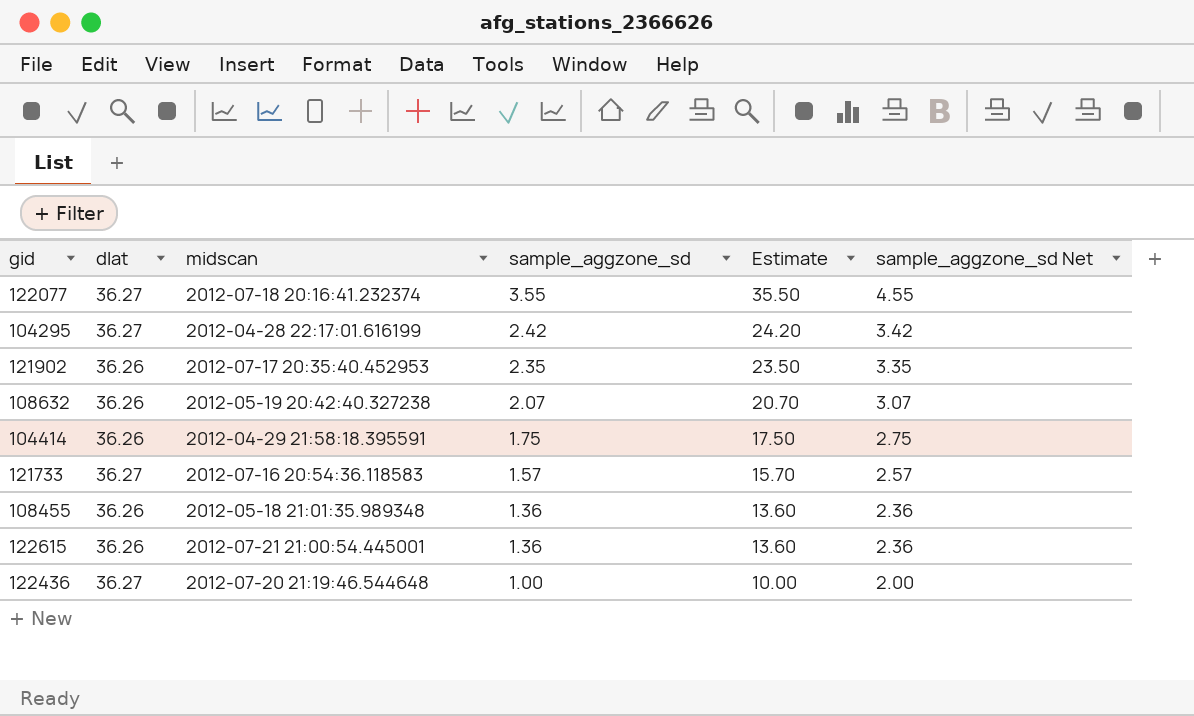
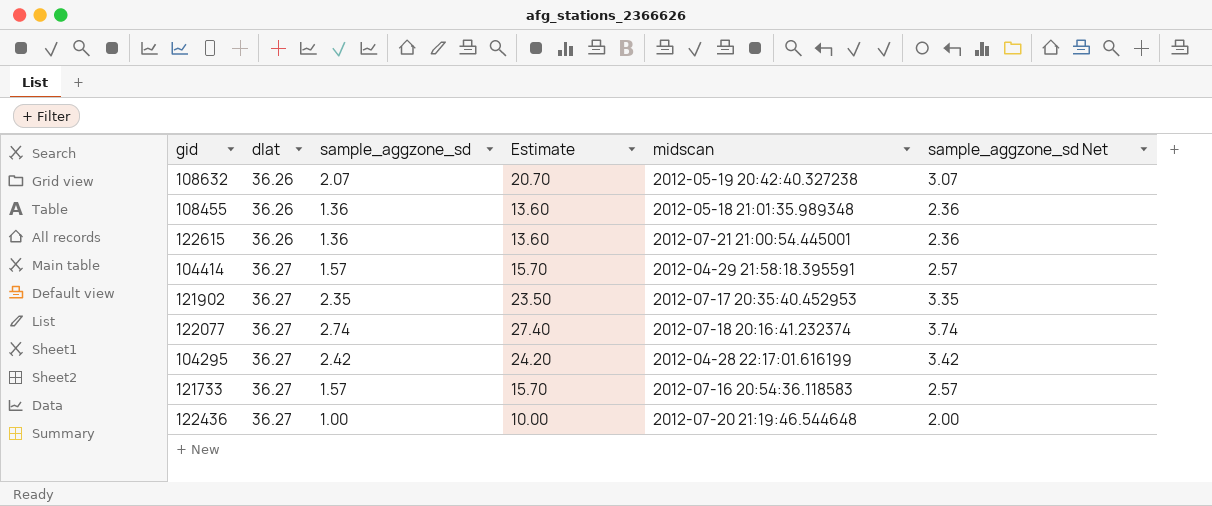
row order: sample_aggzone_sd descending -> dlat ascending
column midscan | position: 3 -> 5
104414 | dlat: 36.26 -> 36.27
104414 | sample_aggzone_sd: 1.75 -> 1.57
104414 | Estimate: 17.50 -> 15.70
104414 | sample_aggzone_sd Net: 2.75 -> 2.57
121902 | dlat: 36.26 -> 36.27
122077 | sample_aggzone_sd: 3.55 -> 2.74
122077 | Estimate: 35.50 -> 27.40
122077 | sample_aggzone_sd Net: 4.55 -> 3.74

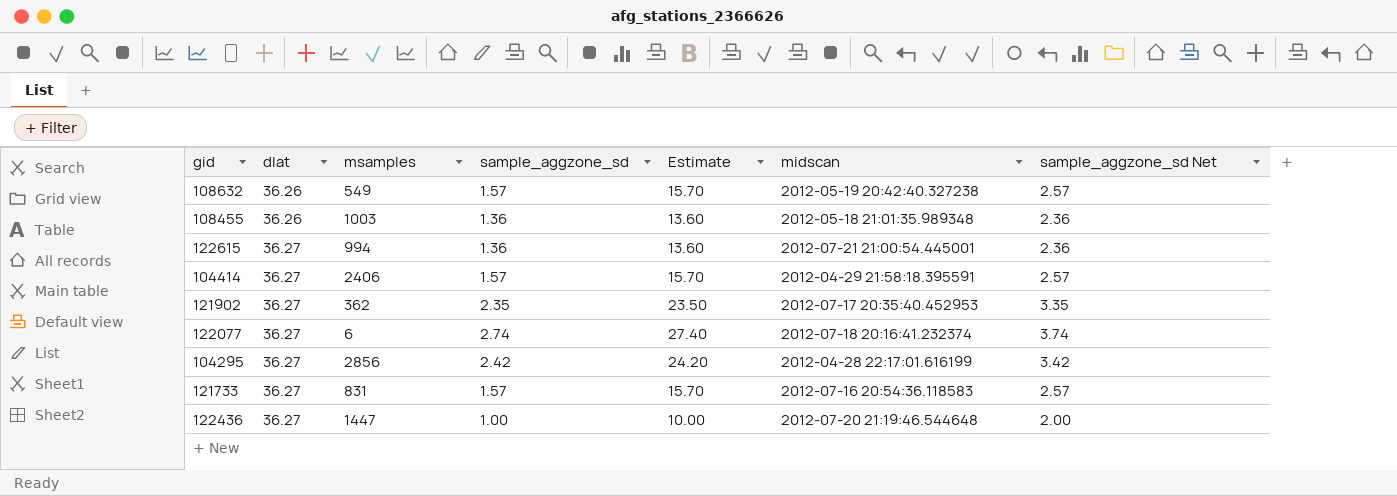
column msamples | position: none -> 3
108632 | sample_aggzone_sd: 2.07 -> 1.57
108632 | Estimate: 20.70 -> 15.70
108632 | sample_aggzone_sd Net: 3.07 -> 2.57
122615 | dlat: 36.26 -> 36.27

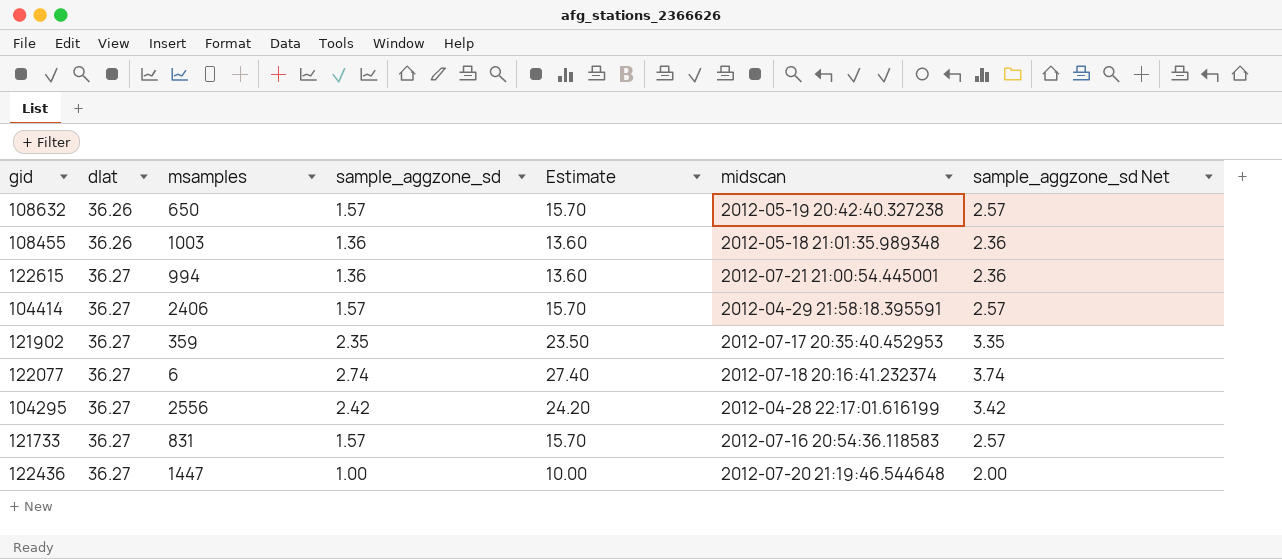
108632 | msamples: 549 -> 650
121902 | msamples: 362 -> 359
104295 | msamples: 2856 -> 2556

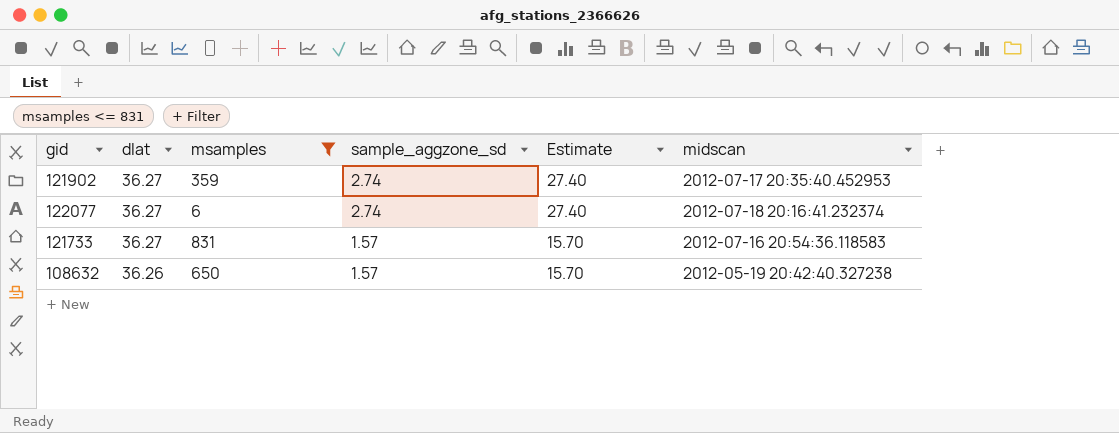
filter: none -> msamples <= 831
row order: dlat ascending -> dlat descending
column sample_aggzone_sd Net | formula: [sample_aggzone_sd] + 1 -> none
121902 | sample_aggzone_sd: 2.35 -> 2.74
121902 | Estimate: 23.50 -> 27.40

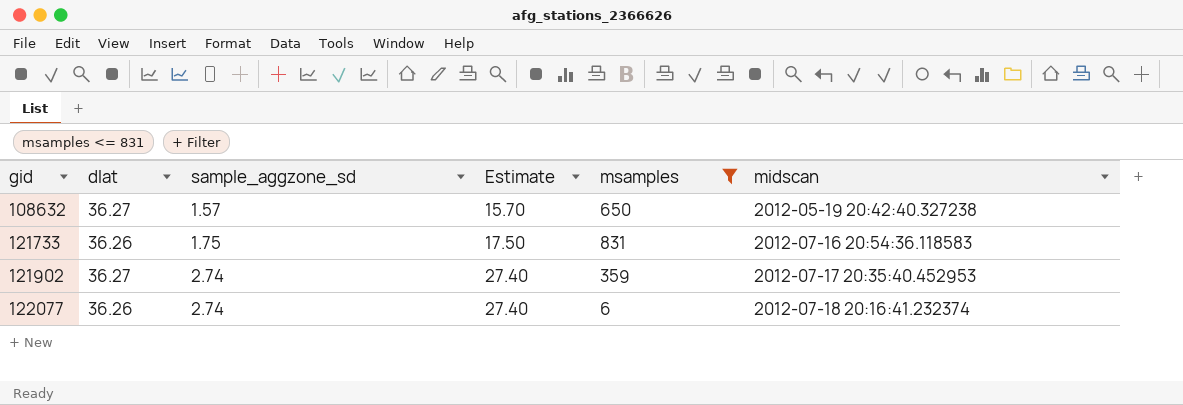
row order: dlat descending -> gid ascending
column msamples | position: 3 -> 5
108632 | dlat: 36.26 -> 36.27
121733 | dlat: 36.27 -> 36.26
121733 | sample_aggzone_sd: 1.57 -> 1.75
121733 | Estimate: 15.70 -> 17.50
122077 | dlat: 36.27 -> 36.26

